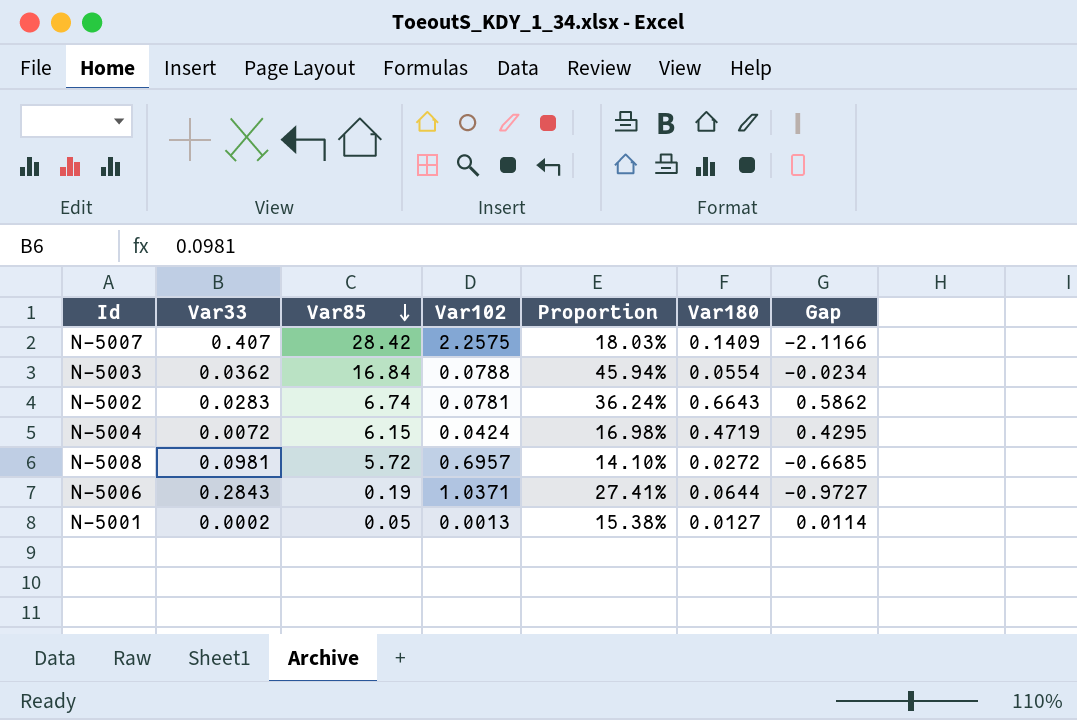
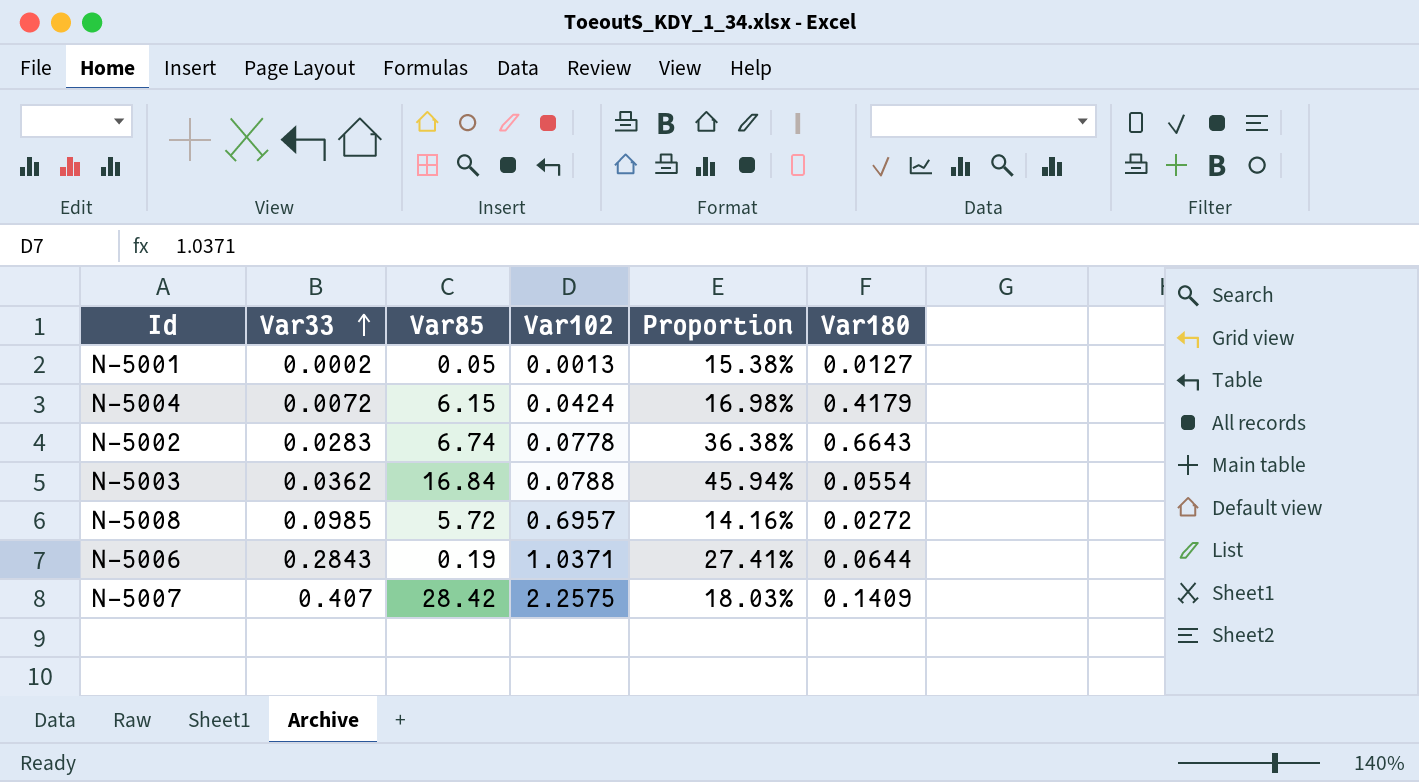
row order: Var85 descending -> Var33 ascending
column Gap | formula: [Var180] - [Var102] -> none
N-5004 | Var180: 0.4719 -> 0.4179
N-5002 | Var102: 0.0781 -> 0.0778
N-5002 | Proportion: 36.24% -> 36.38%
N-5008 | Var33: 0.0981 -> 0.0985
N-5008 | Proportion: 14.10% -> 14.16%

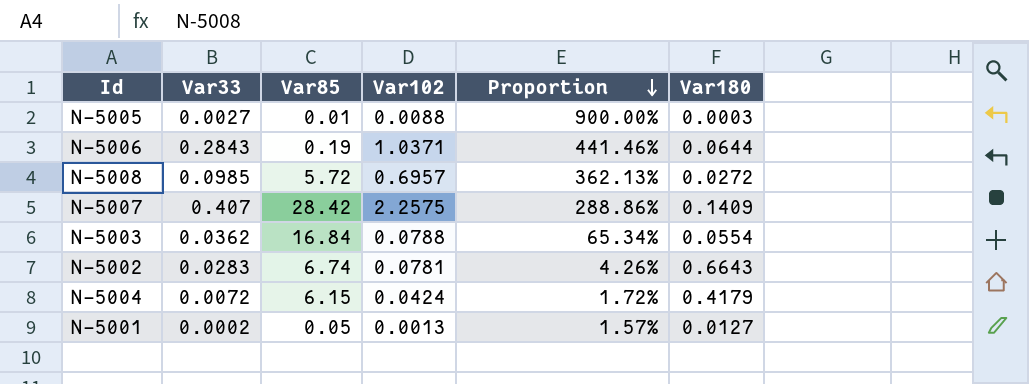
row order: Var33 ascending -> Proportion descending
column Proportion | formula: [Var33] / [Var102] -> [Var33] / [Var180]
row N-5005: none -> 0.0027 | 0.01 | 0.0088 | 900.00% | 0.0003
N-5002 | Var102: 0.0778 -> 0.0781

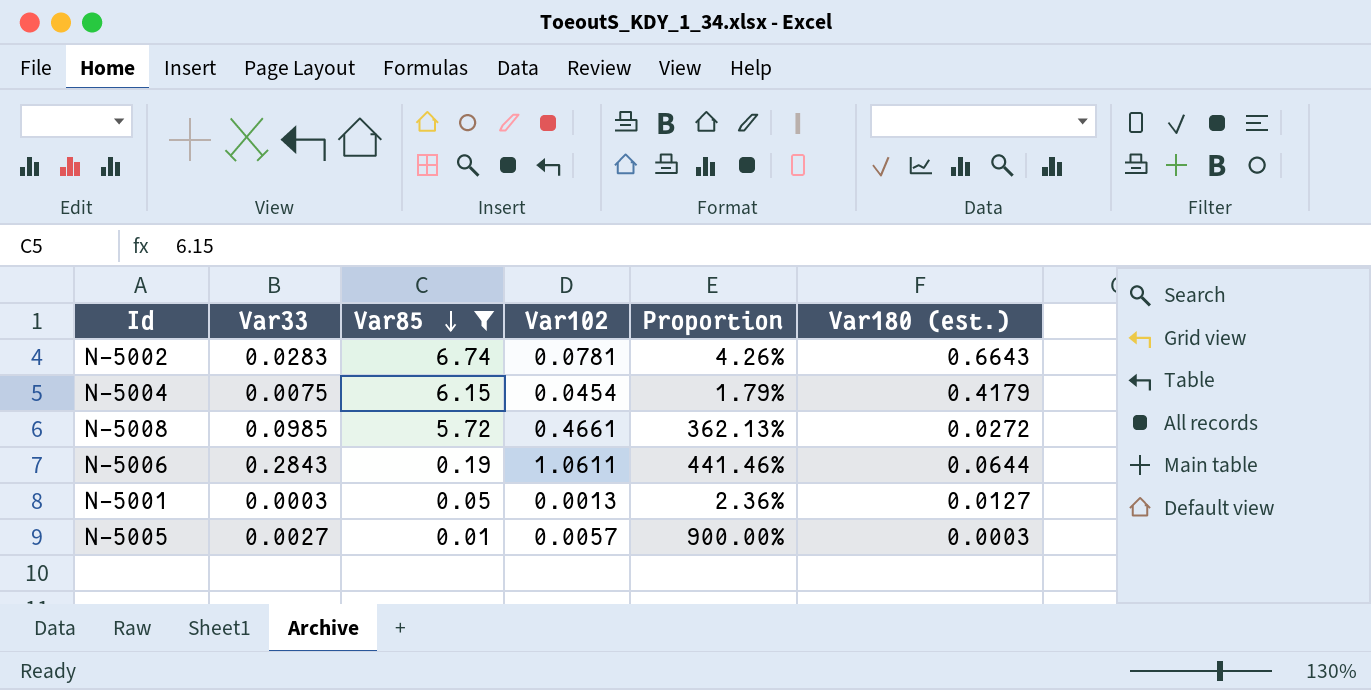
filter: none -> Var85 <= 6.74
row order: Proportion descending -> Var85 descending
column name: Var180 -> Var180 (est.)
N-5004 | Var33: 0.0072 -> 0.0075
N-5004 | Var102: 0.0424 -> 0.0454
N-5004 | Proportion: 1.72% -> 1.79%
N-5008 | Var102: 0.6957 -> 0.4661
N-5006 | Var102: 1.0371 -> 1.0611
N-5001 | Var33: 0.0002 -> 0.0003
N-5001 | Proportion: 1.57% -> 2.36%
N-5005 | Var102: 0.0088 -> 0.0057

